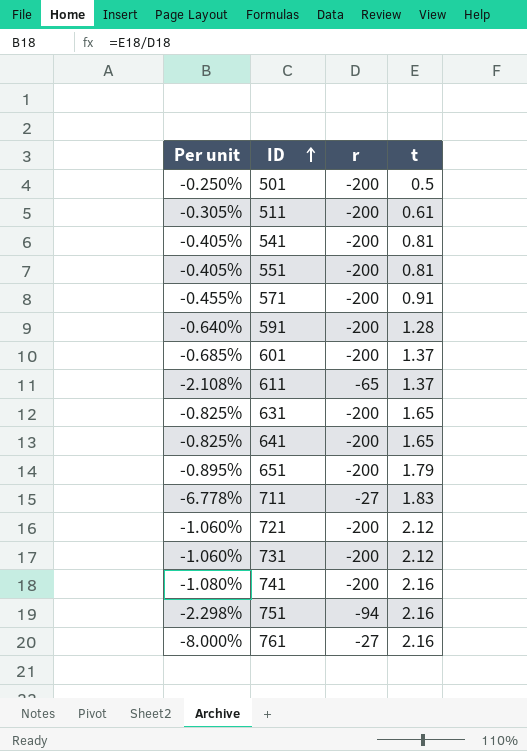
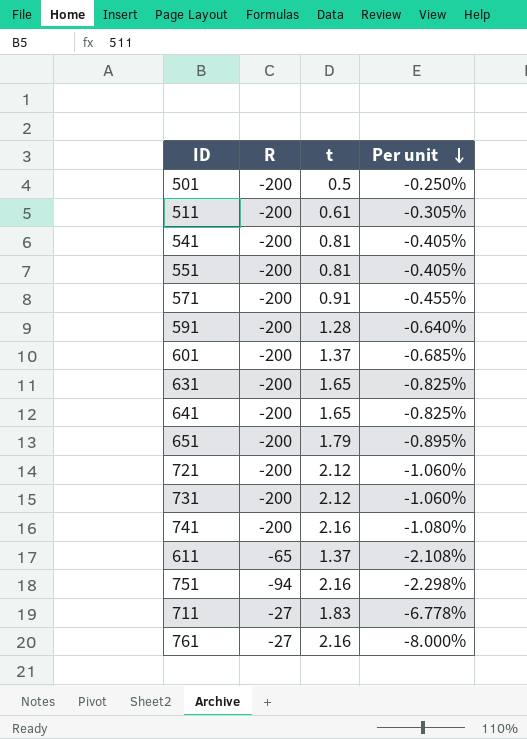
row order: ID ascending -> Per unit descending
column name: r -> R
column Per unit | position: 1 -> 4

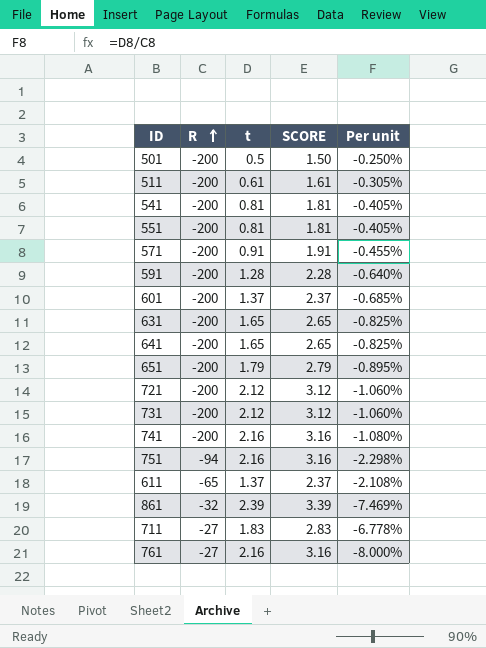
row order: Per unit descending -> R ascending
column SCORE | formula: none -> [t] + 1
row 861: none -> -32 | 2.39 | 3.39 | -7.469%

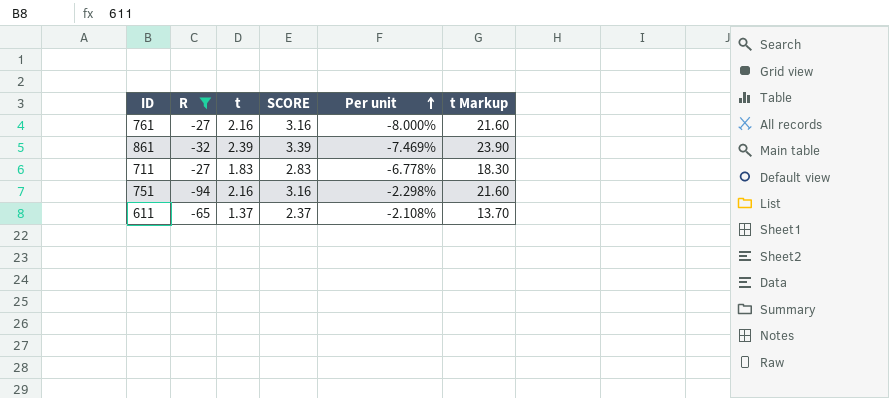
filter: none -> R != -200
row order: R ascending -> Per unit ascending
column t Markup | formula: none -> [t] * 10

